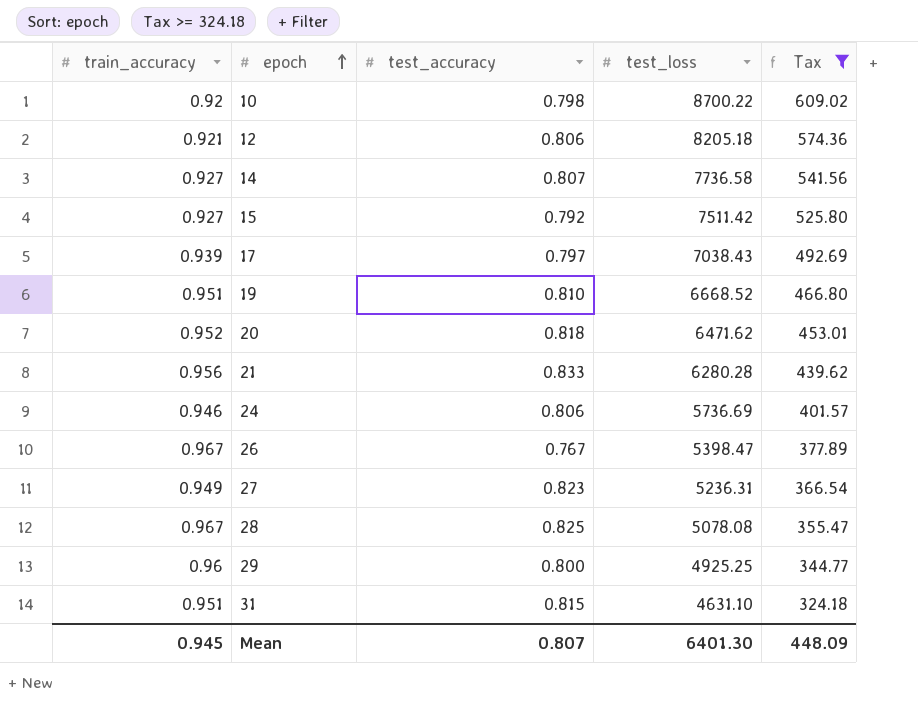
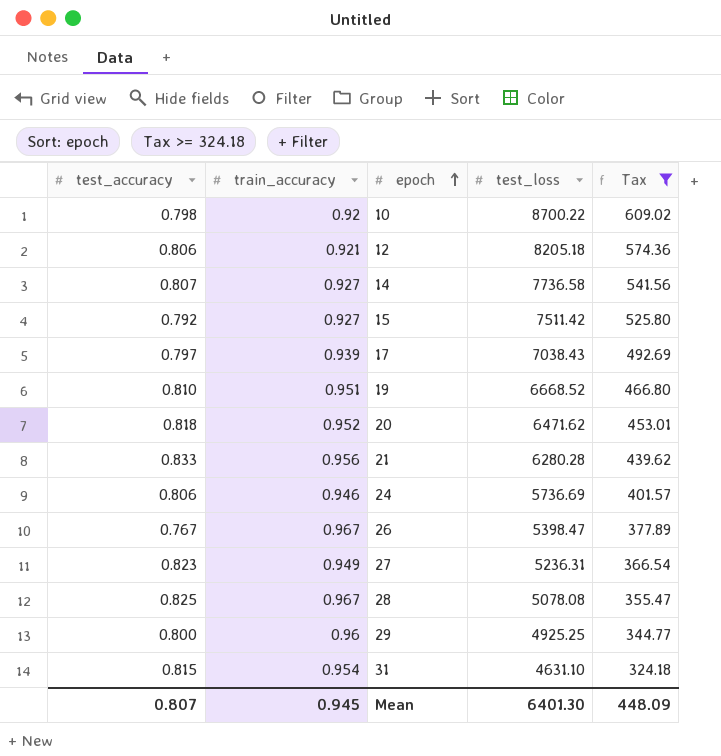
column test_accuracy | position: 3 -> 1
31 | train_accuracy: 0.951 -> 0.954

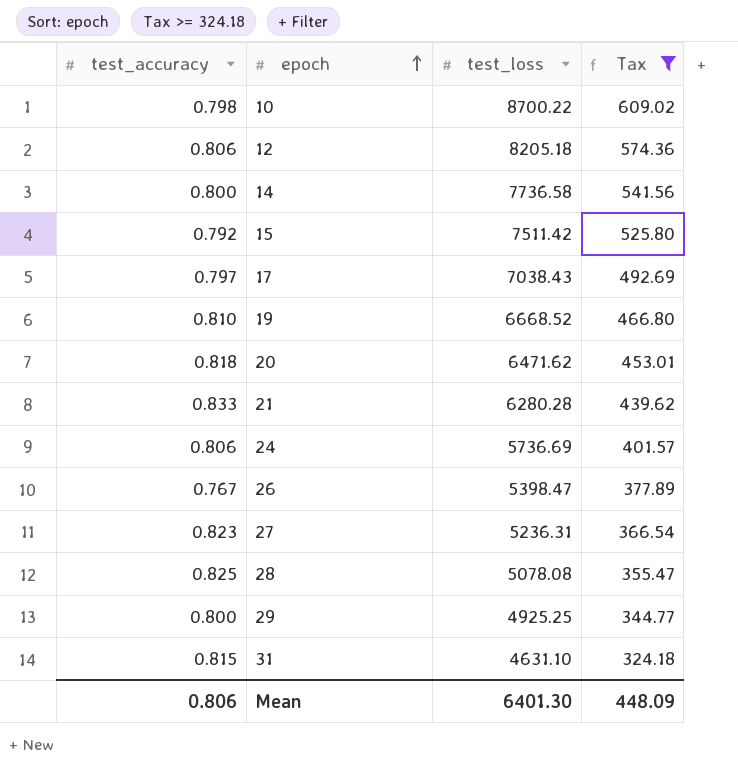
column train_accuracy | position: 2 -> none
14 | test_accuracy: 0.807 -> 0.800
Mean | test_accuracy: 0.807 -> 0.806

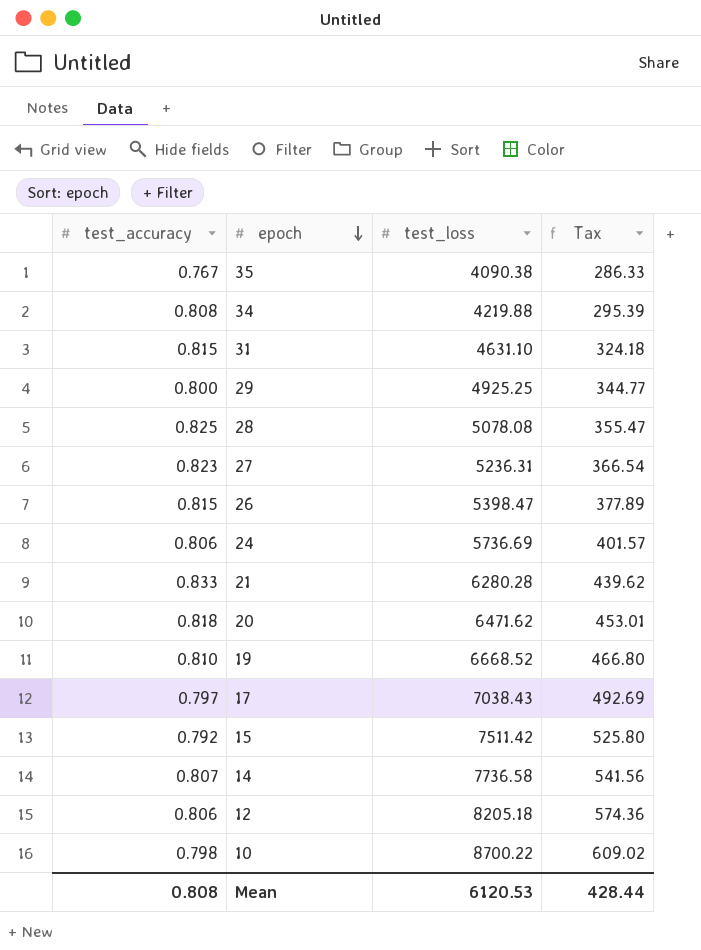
filter: Tax >= 324.18 -> none
row order: epoch ascending -> epoch descending
26 | test_accuracy: 0.767 -> 0.815
14 | test_accuracy: 0.800 -> 0.807
Mean | test_accuracy: 0.806 -> 0.808
Mean | test_loss: 6401.30 -> 6120.53
Mean | Tax: 448.09 -> 428.44

